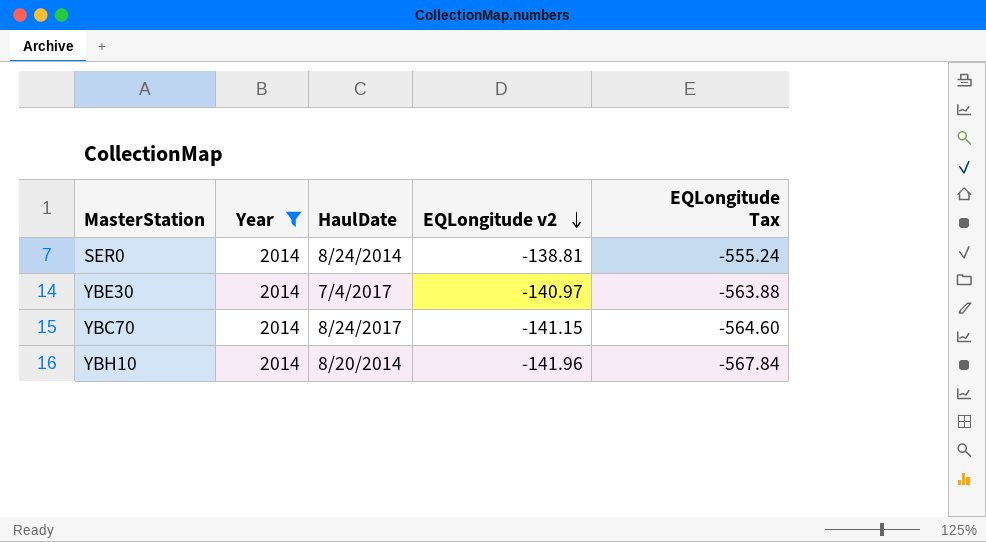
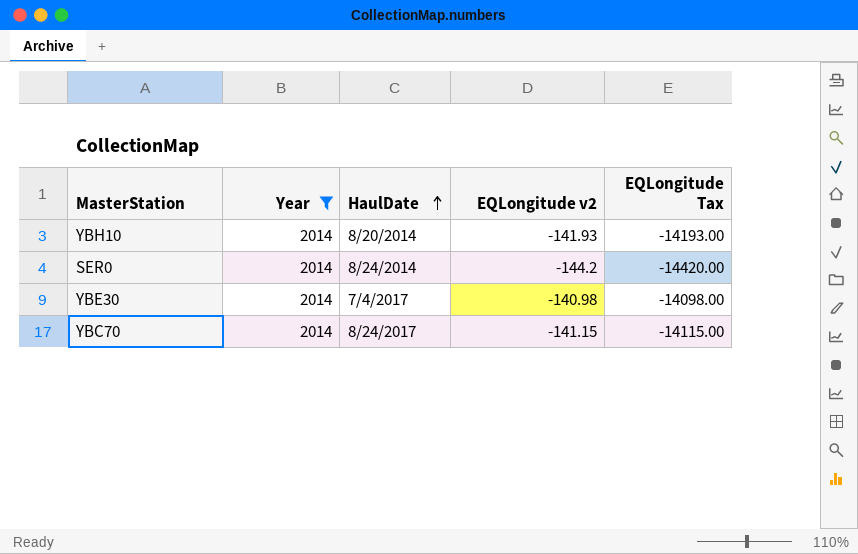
row order: EQLongitude v2 descending -> HaulDate ascending
column EQLongitude Tax | formula: [EQLongitude v2] * 4 -> [EQLongitude v2] * 100
YBH10 | EQLongitude v2: -141.96 -> -141.93
SER0 | EQLongitude v2: -138.81 -> -144.2
YBE30 | EQLongitude v2: -140.97 -> -140.98

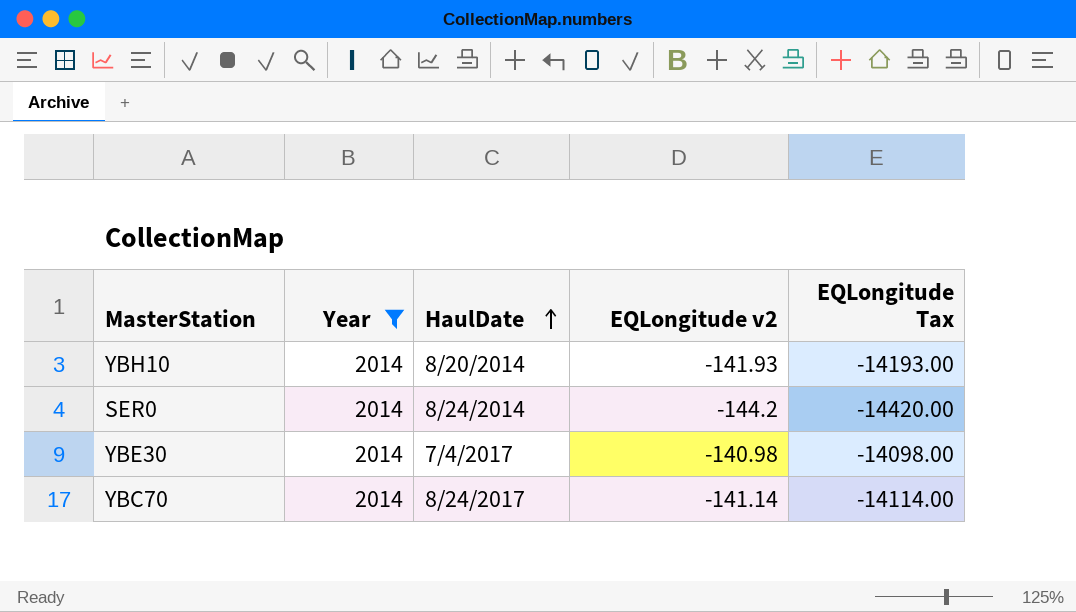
YBC70 | EQLongitude v2: -141.15 -> -141.14
YBC70 | EQLongitude Tax: -14115.00 -> -14114.00

